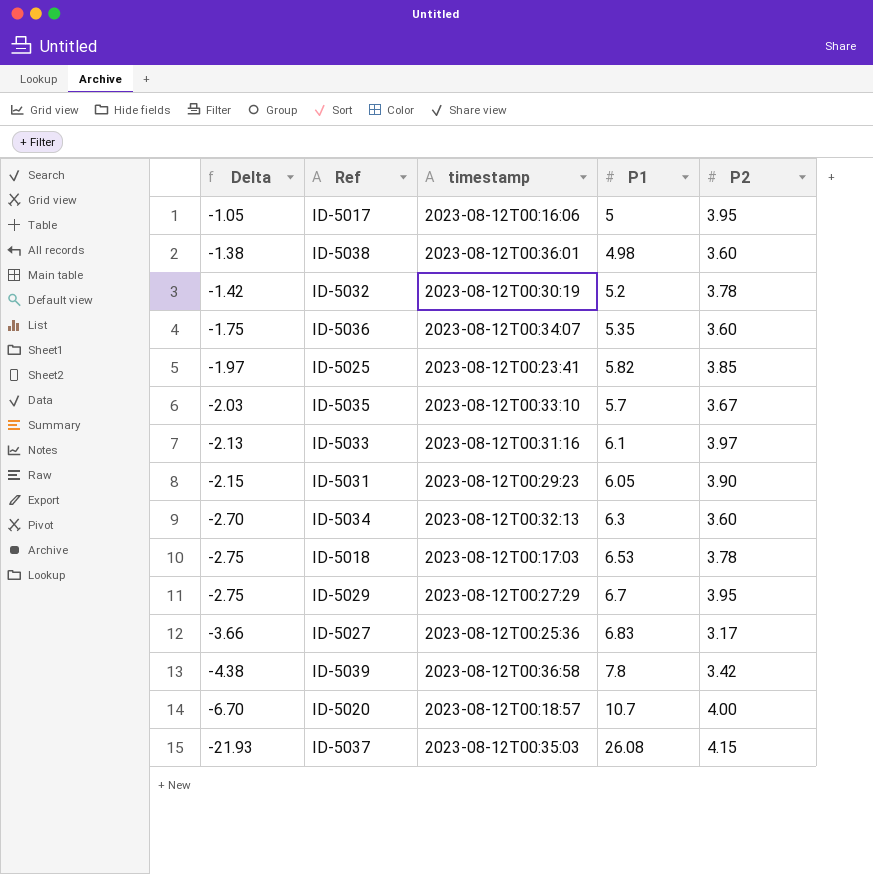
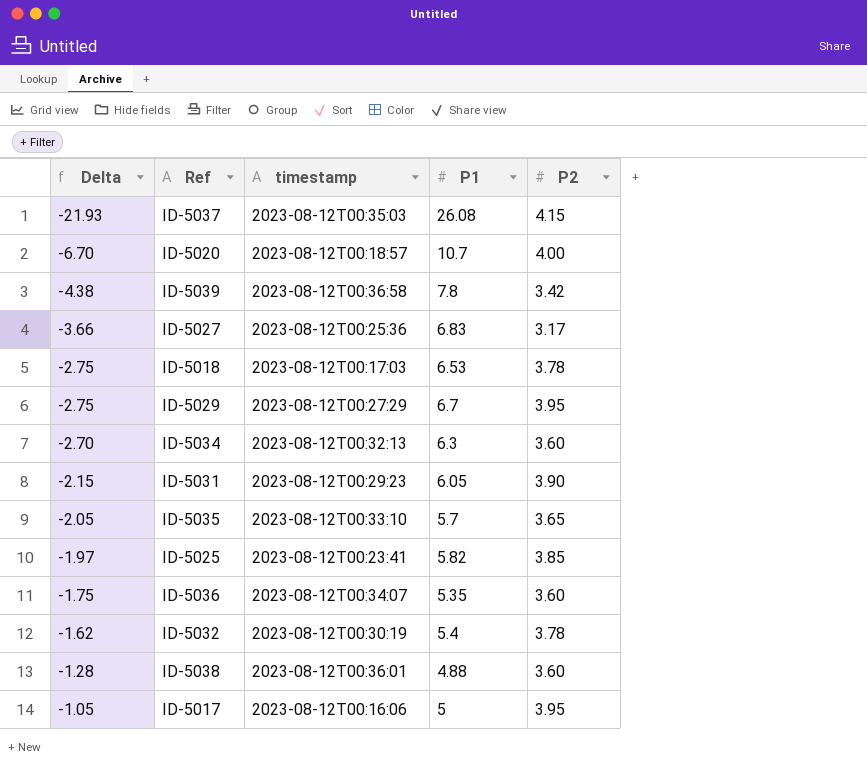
row order: Delta descending -> Delta ascending
row ID-5033: -2.13 | 2023-08-12T00:31:16 | 6.1 | 3.97 -> none
ID-5035 | Delta: -2.03 -> -2.05
ID-5035 | P2: 3.67 -> 3.65
ID-5032 | Delta: -1.42 -> -1.62
ID-5032 | P1: 5.2 -> 5.4
ID-5038 | Delta: -1.38 -> -1.28
ID-5038 | P1: 4.98 -> 4.88

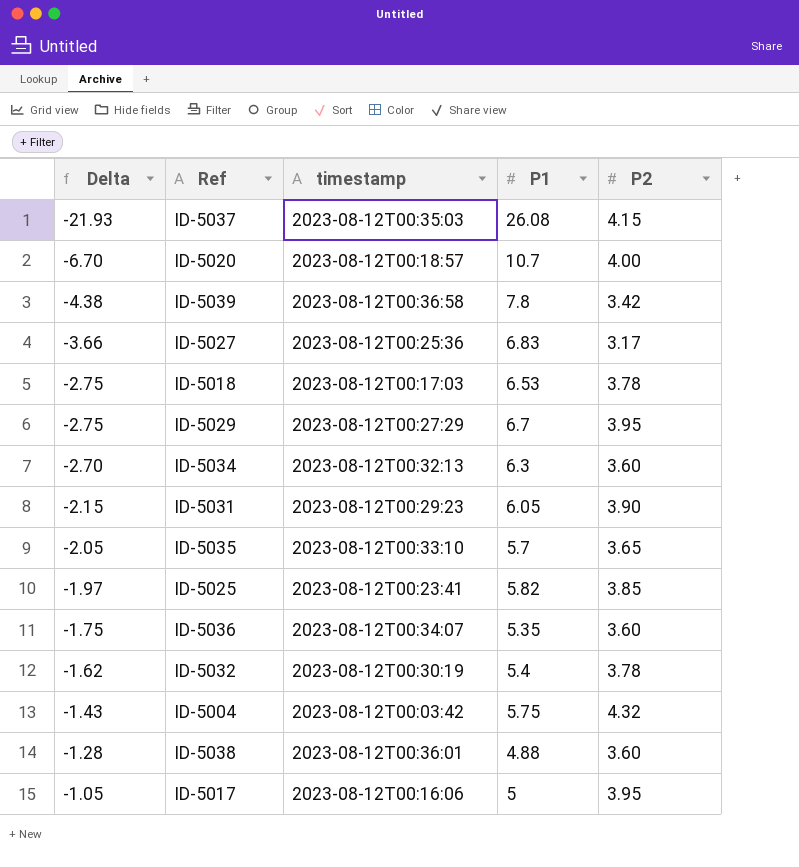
row ID-5004: none -> -1.43 | 2023-08-12T00:03:42 | 5.75 | 4.32

